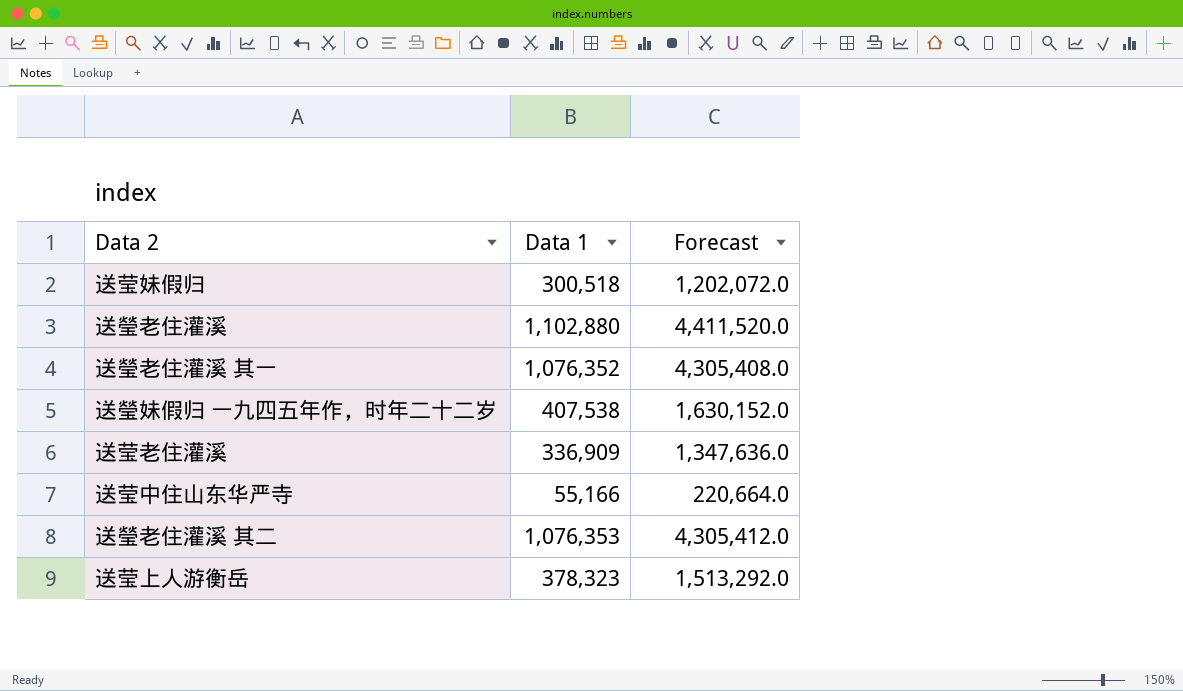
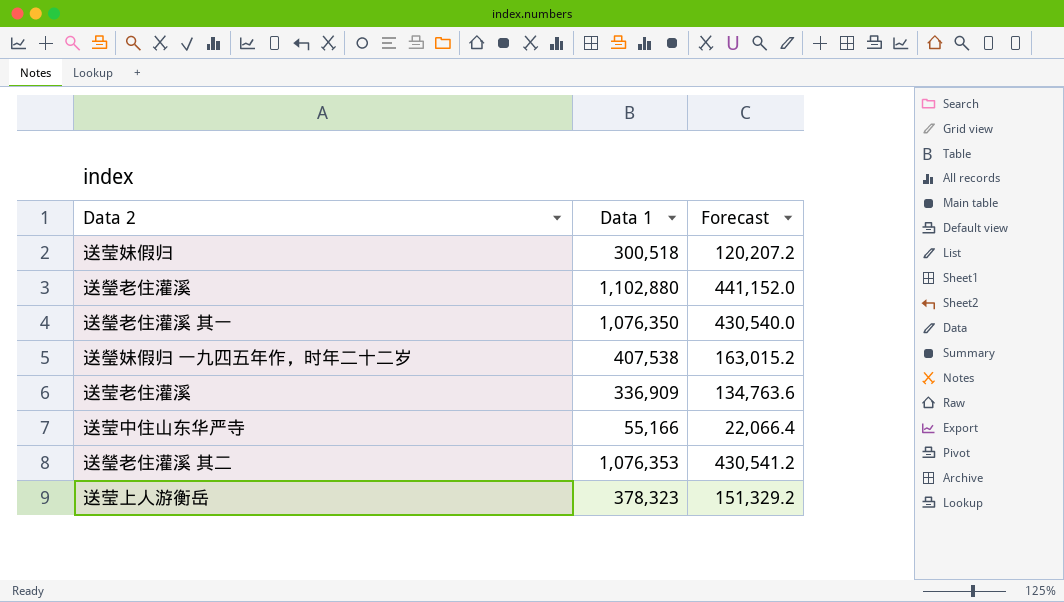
column Forecast | formula: [Data 1] * 4 -> [Data 1] * 0.4
送瑩老住灌溪 其一 | Data 1: 1,076,352 -> 1,076,350

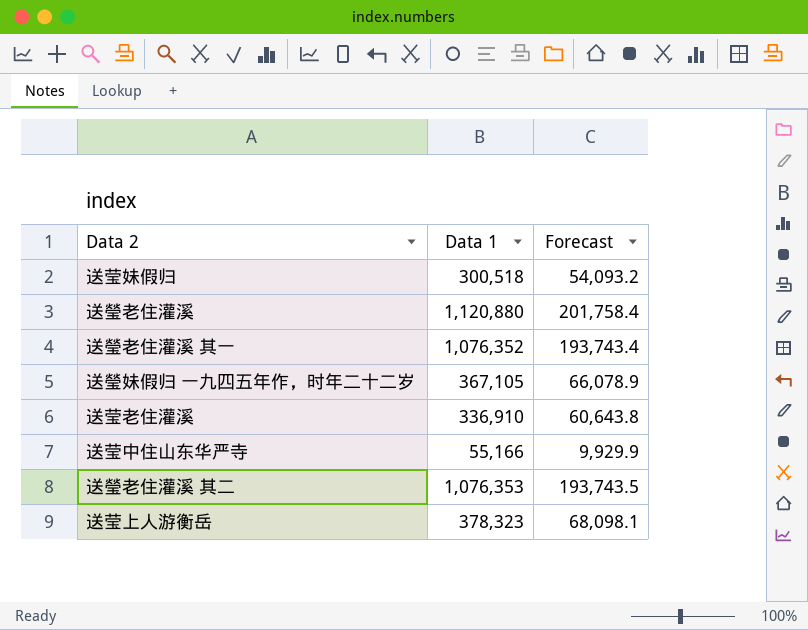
column Forecast | formula: [Data 1] * 0.4 -> [Data 1] * 0.18
送瑩老住灌溪 | Data 1: 1,102,880 -> 1,120,880
送瑩老住灌溪 其一 | Data 1: 1,076,350 -> 1,076,352
送瑩妹假归 一九四五年作，时年二十二岁 | Data 1: 407,538 -> 367,105
送莹老住灌溪 | Data 1: 336,909 -> 336,910

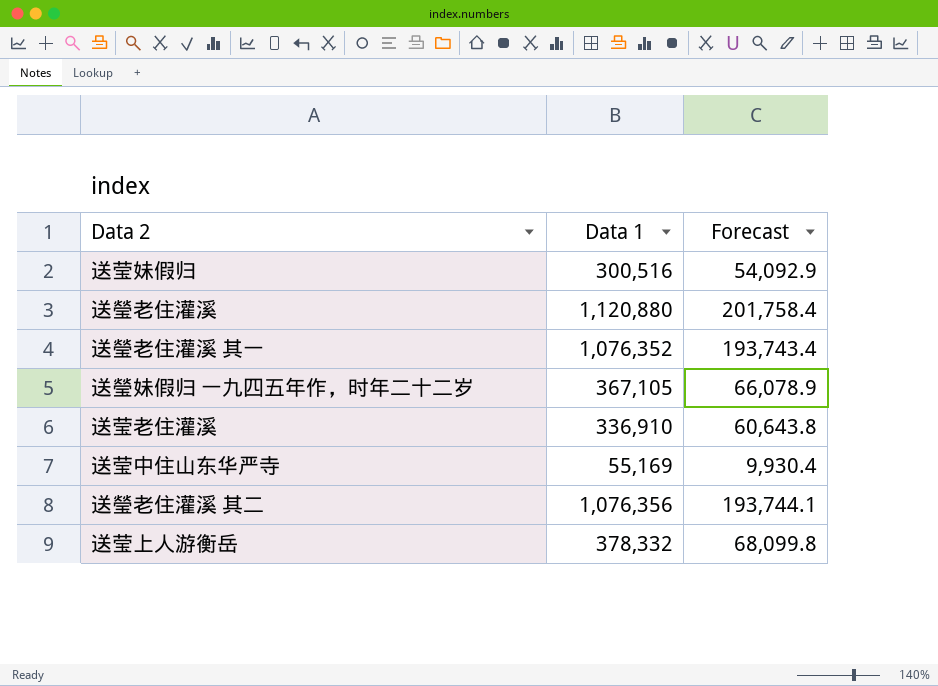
送莹妹假归 | Data 1: 300,518 -> 300,516
送莹妹假归 | Forecast: 54,093.2 -> 54,092.9
送莹中住山东华严寺 | Data 1: 55,166 -> 55,169
送莹中住山东华严寺 | Forecast: 9,929.9 -> 9,930.4
送瑩老住灌溪 其二 | Data 1: 1,076,353 -> 1,076,356
送瑩老住灌溪 其二 | Forecast: 193,743.5 -> 193,744.1
送莹上人游衡岳 | Data 1: 378,323 -> 378,332
送莹上人游衡岳 | Forecast: 68,098.1 -> 68,099.8

